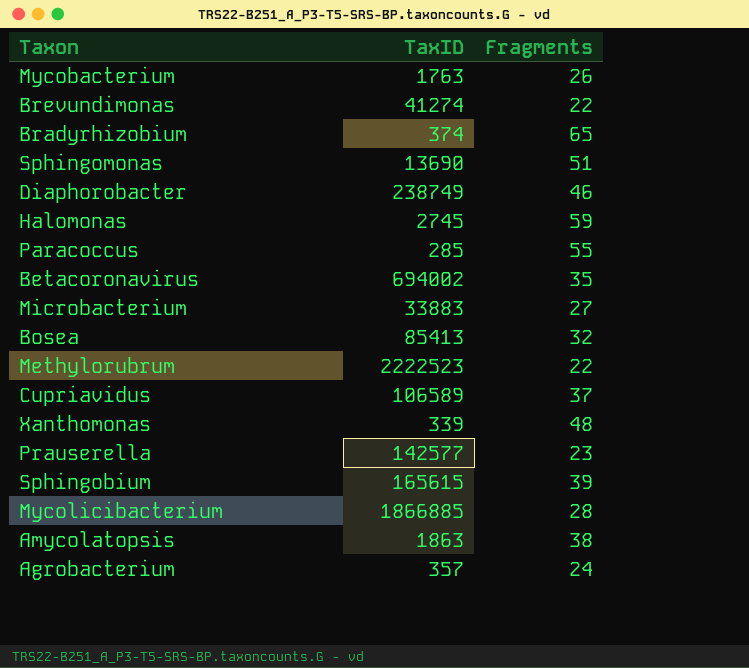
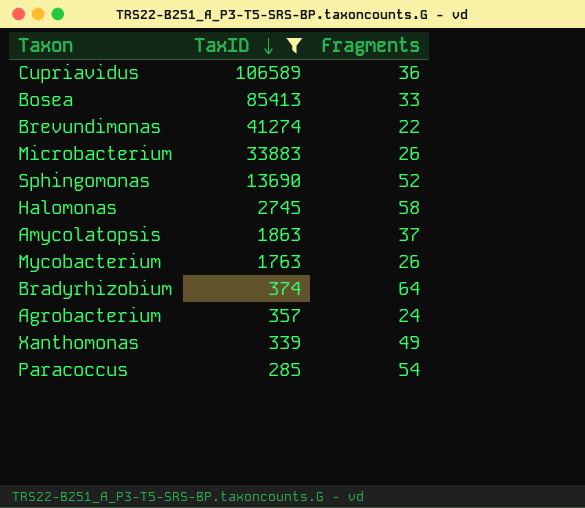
filter: none -> TaxID <= 106589
row order: none -> TaxID descending
Cupriavidus | Fragments: 37 -> 36
Bosea | Fragments: 32 -> 33
Microbacterium | Fragments: 27 -> 26
Sphingomonas | Fragments: 51 -> 52
Halomonas | Fragments: 59 -> 58
Amycolatopsis | Fragments: 38 -> 37
Bradyrhizobium | Fragments: 65 -> 64
Xanthomonas | Fragments: 48 -> 49
Paracoccus | Fragments: 55 -> 54

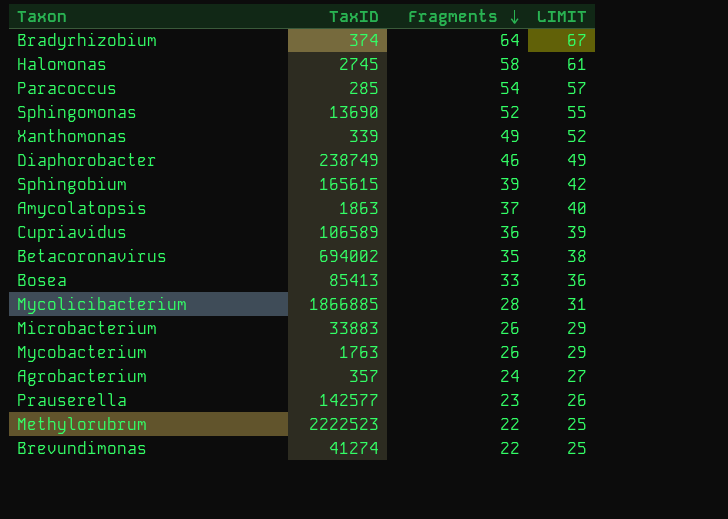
filter: TaxID <= 106589 -> none
row order: TaxID descending -> Fragments descending
column LIMIT | formula: none -> [Fragments] + 3

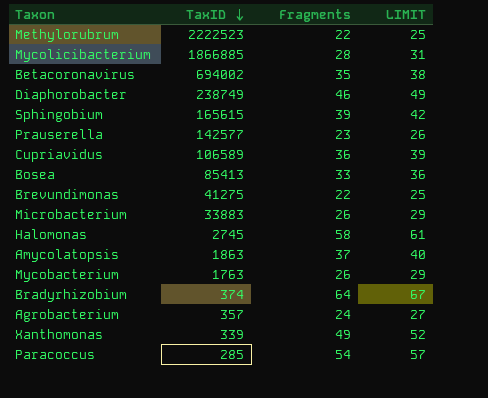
row order: Fragments descending -> TaxID descending
row Sphingomonas: 13690 | 52 | 55 -> none
Brevundimonas | TaxID: 41274 -> 41275

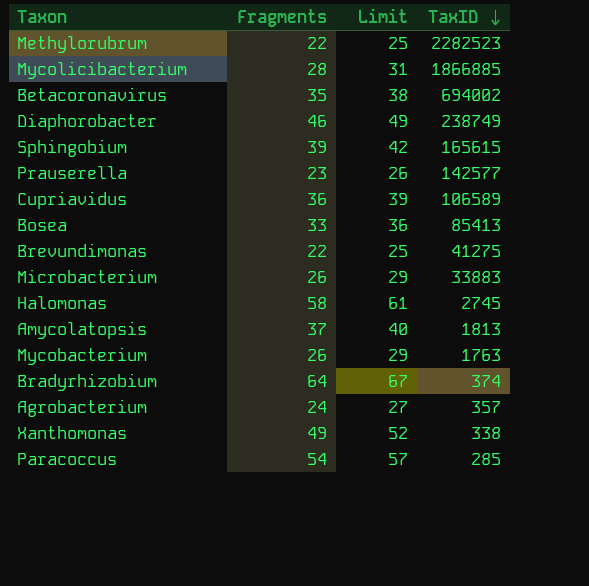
column name: LIMIT -> Limit
column TaxID | position: 2 -> 4
Methylorubrum | TaxID: 2222523 -> 2282523
Amycolatopsis | TaxID: 1863 -> 1813
Xanthomonas | TaxID: 339 -> 338

